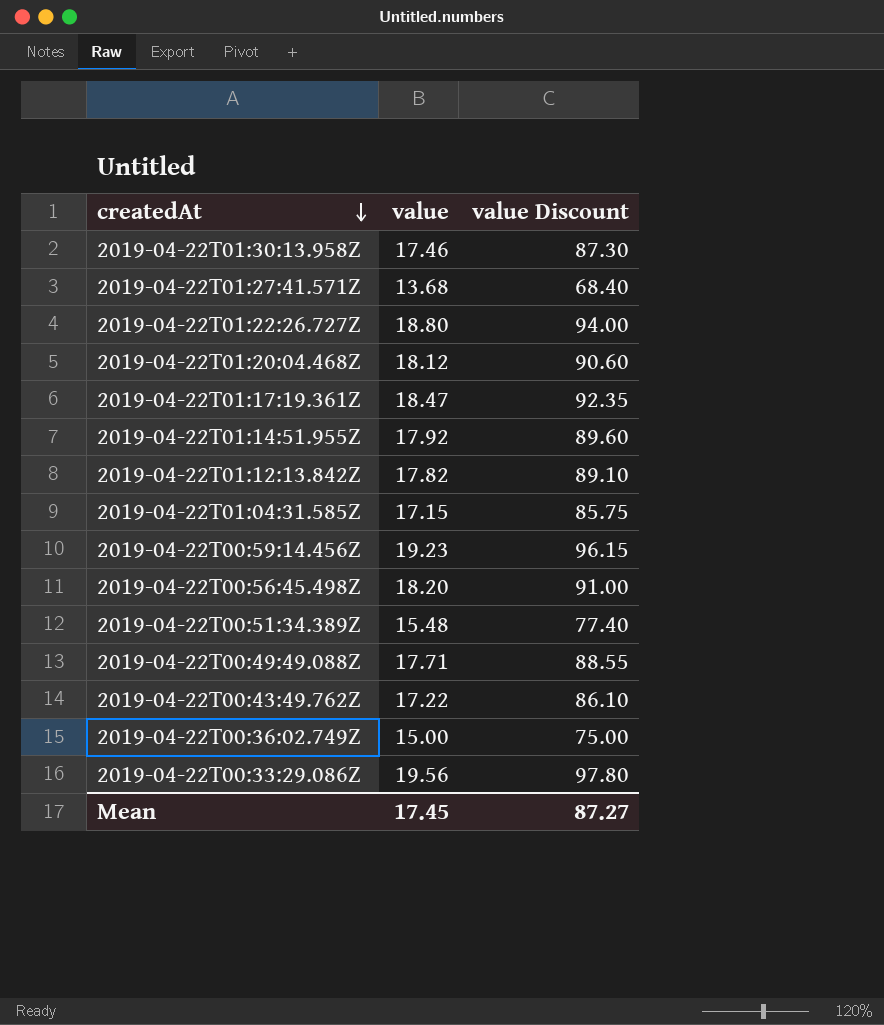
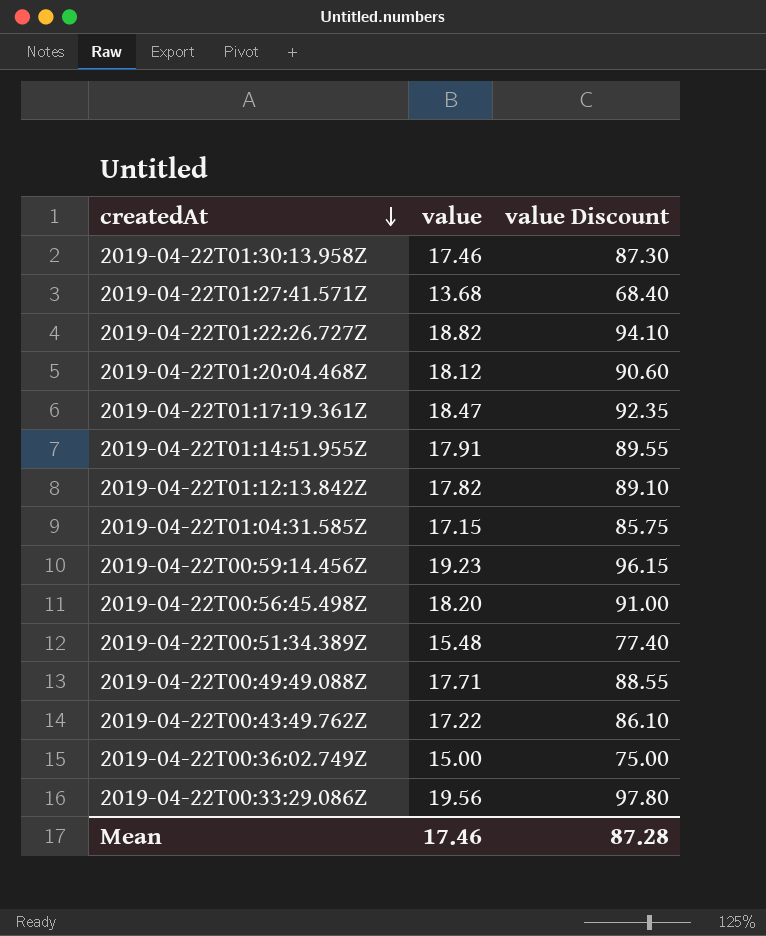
2019-04-22T01:22:26.727Z | value: 18.80 -> 18.82
2019-04-22T01:22:26.727Z | value Discount: 94.00 -> 94.10
2019-04-22T01:14:51.955Z | value: 17.92 -> 17.91
2019-04-22T01:14:51.955Z | value Discount: 89.60 -> 89.55
Mean | value: 17.45 -> 17.46
Mean | value Discount: 87.27 -> 87.28

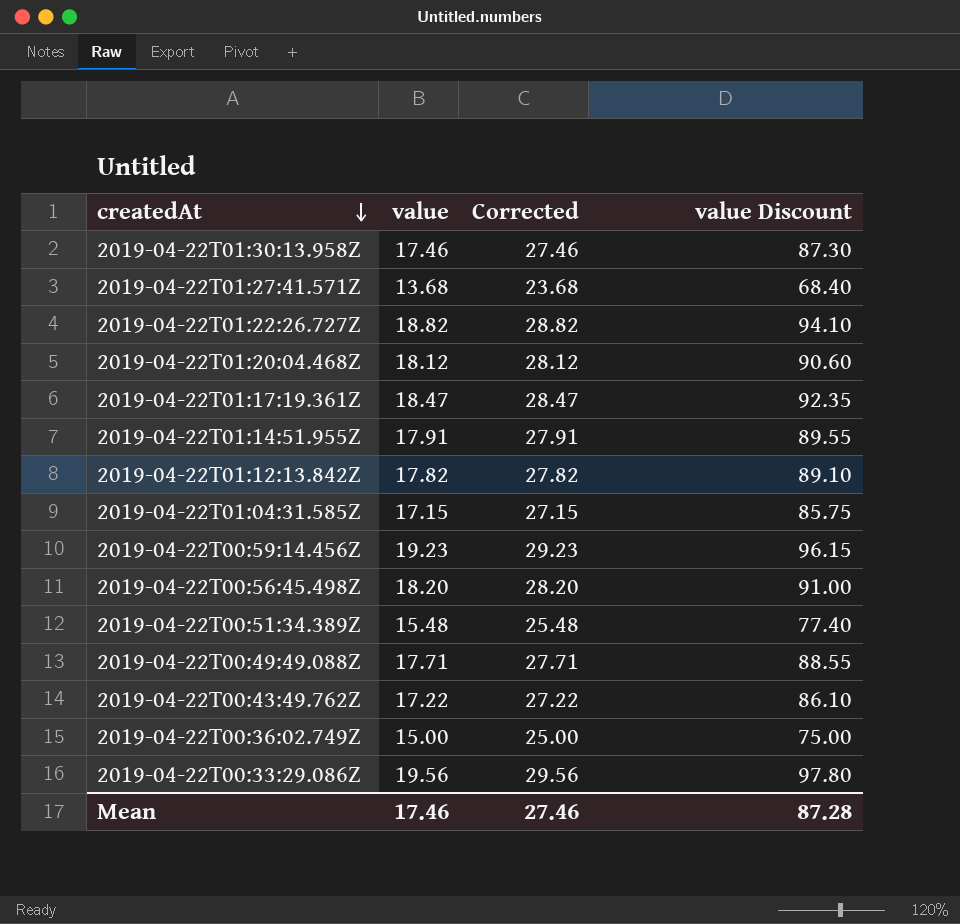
column Corrected | formula: none -> [value] + 10

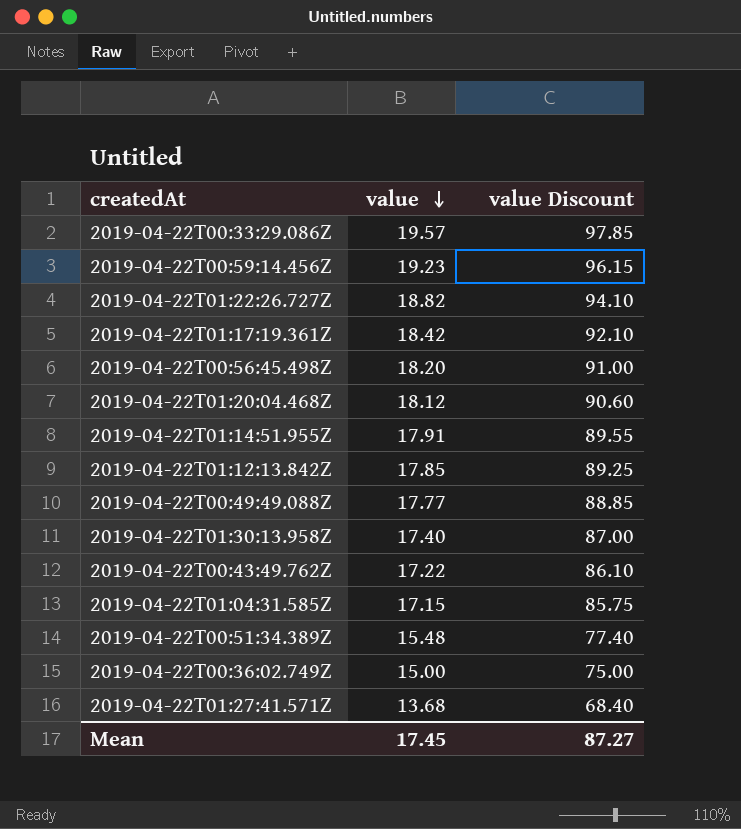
row order: createdAt descending -> value descending
column Corrected | formula: [value] + 10 -> none
2019-04-22T00:33:29.086Z | value: 19.56 -> 19.57
2019-04-22T00:33:29.086Z | value Discount: 97.80 -> 97.85
2019-04-22T01:17:19.361Z | value: 18.47 -> 18.42
2019-04-22T01:17:19.361Z | value Discount: 92.35 -> 92.10
2019-04-22T01:12:13.842Z | value: 17.82 -> 17.85
2019-04-22T01:12:13.842Z | value Discount: 89.10 -> 89.25
2019-04-22T00:49:49.088Z | value: 17.71 -> 17.77
2019-04-22T00:49:49.088Z | value Discount: 88.55 -> 88.85
2019-04-22T01:30:13.958Z | value: 17.46 -> 17.40
2019-04-22T01:30:13.958Z | value Discount: 87.30 -> 87.00
Mean | value: 17.46 -> 17.45
Mean | value Discount: 87.28 -> 87.27

